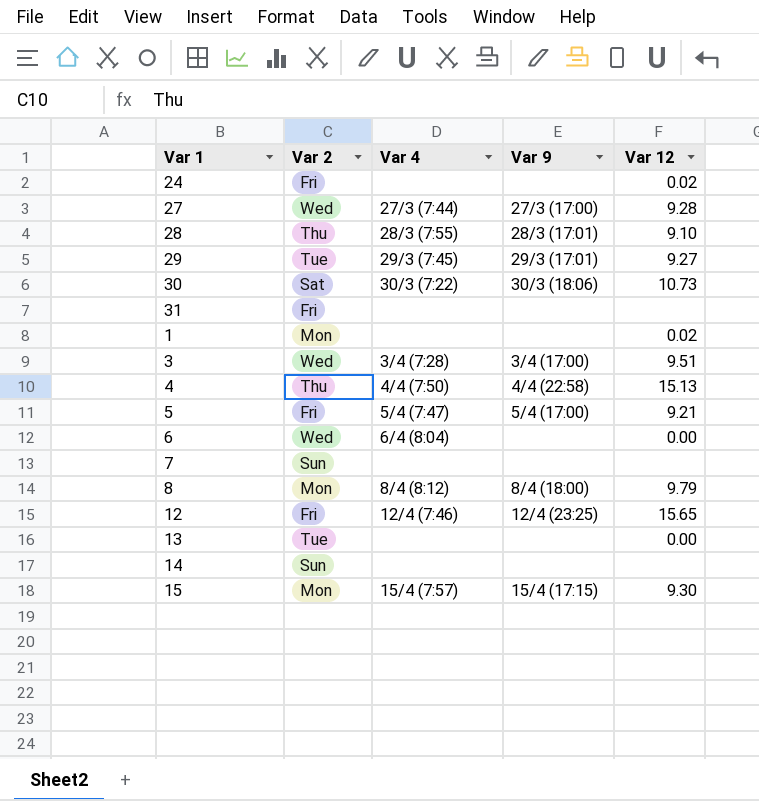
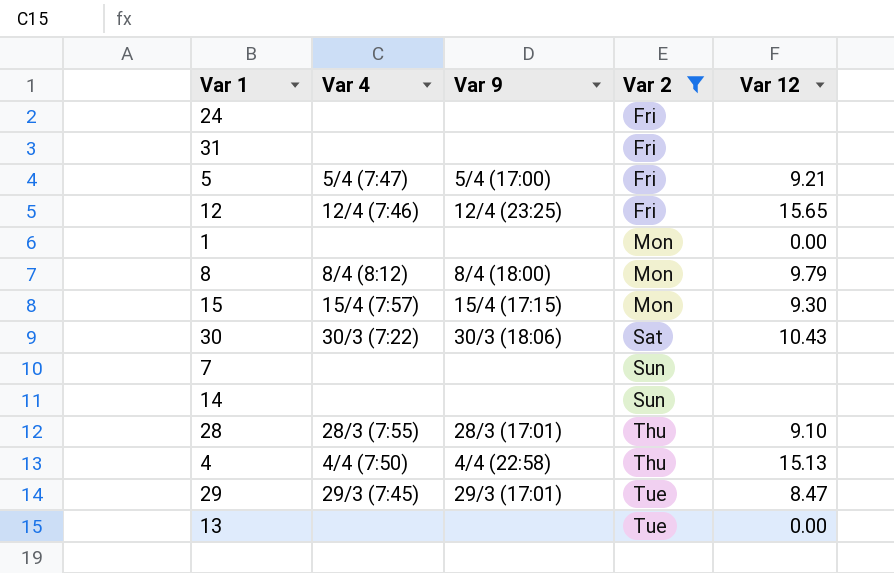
filter: none -> Var 2 != Wed
row order: none -> Var 2 ascending
column Var 2 | position: 2 -> 4
24 | Var 12: 0.02 -> none
1 | Var 12: 0.02 -> 0.00
30 | Var 12: 10.73 -> 10.43
29 | Var 12: 9.27 -> 8.47

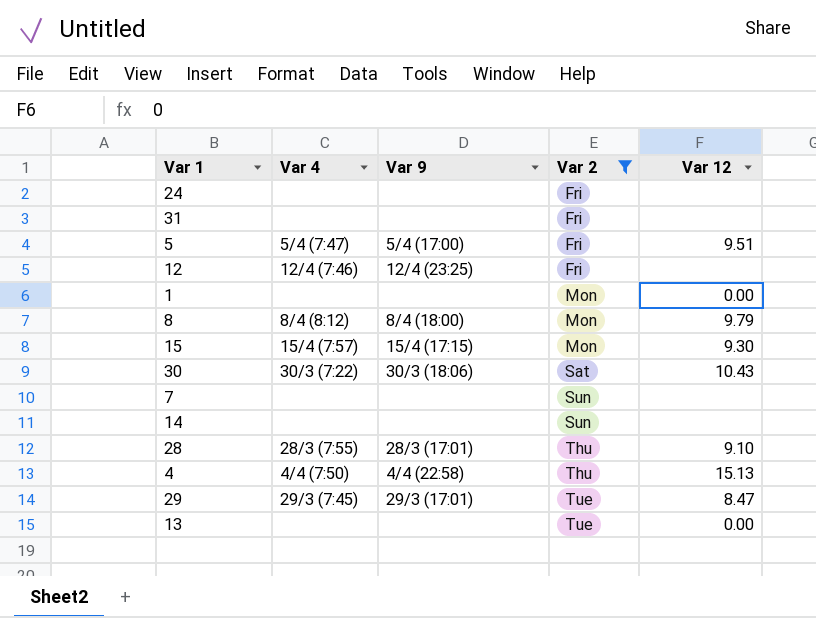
5 | Var 12: 9.21 -> 9.51
12 | Var 12: 15.65 -> none

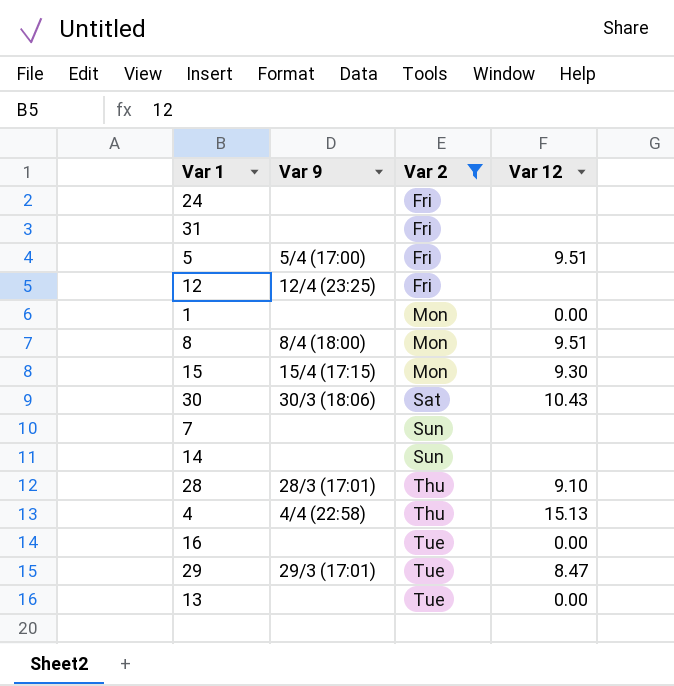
column Var 4 | position: 2 -> none
8 | Var 12: 9.79 -> 9.51
row 16: none -> none | Tue | 0.00

